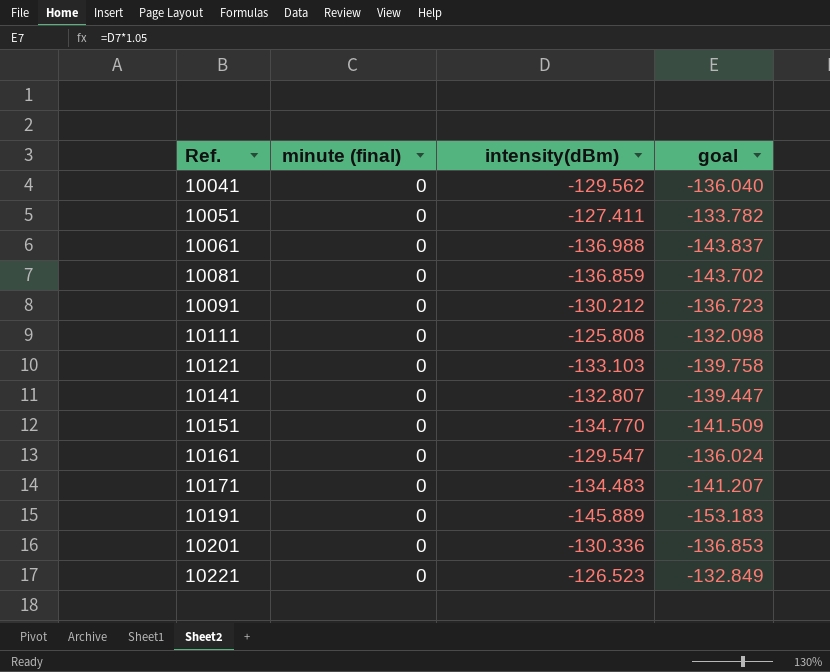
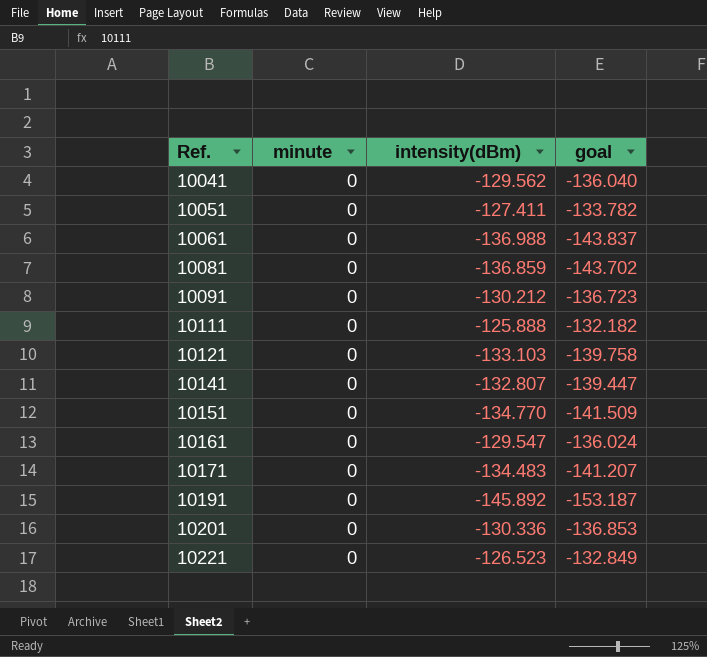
column name: minute (final) -> minute
10111 | intensity(dBm): -125.808 -> -125.888
10111 | goal: -132.098 -> -132.182
10191 | intensity(dBm): -145.889 -> -145.892
10191 | goal: -153.183 -> -153.187

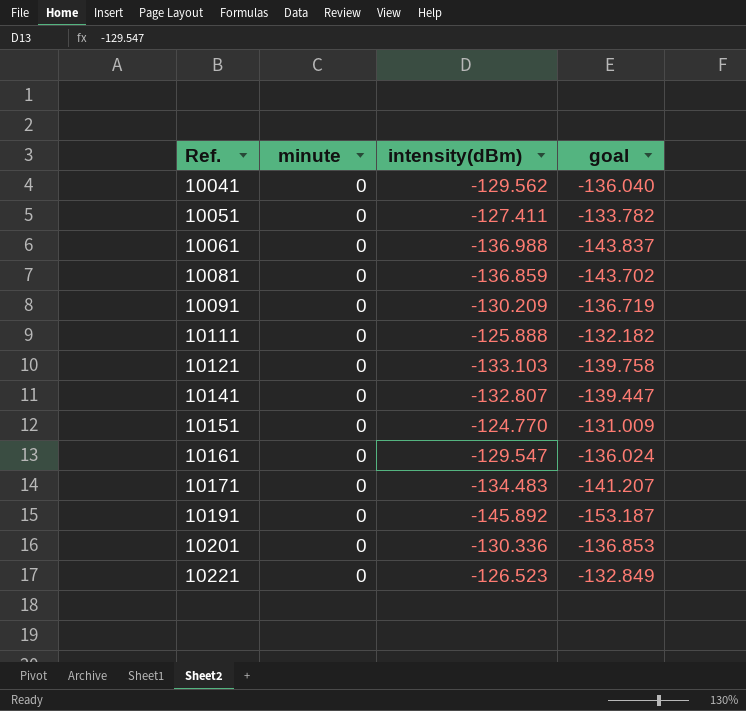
10091 | intensity(dBm): -130.212 -> -130.209
10091 | goal: -136.723 -> -136.719
10151 | intensity(dBm): -134.770 -> -124.770
10151 | goal: -141.509 -> -131.009

